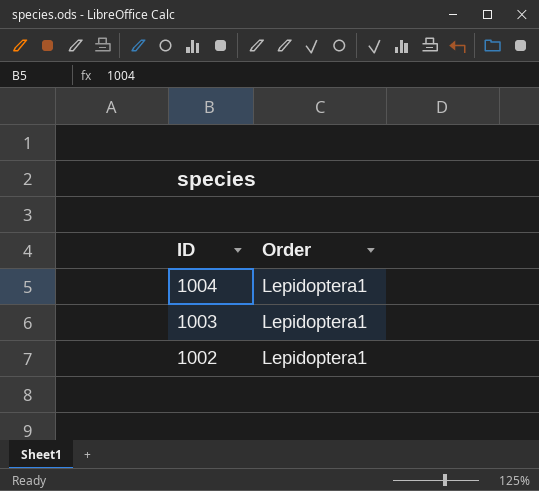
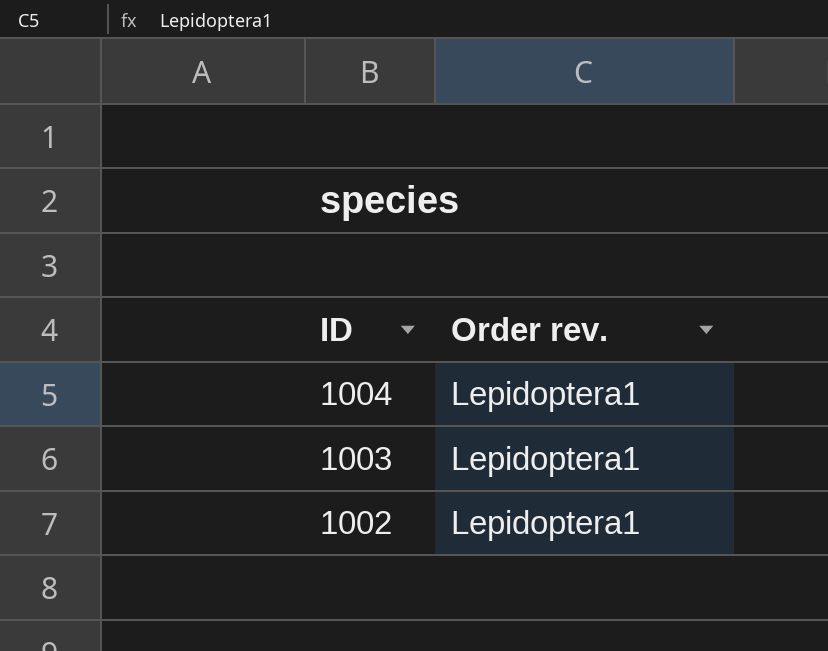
column name: Order -> Order rev.

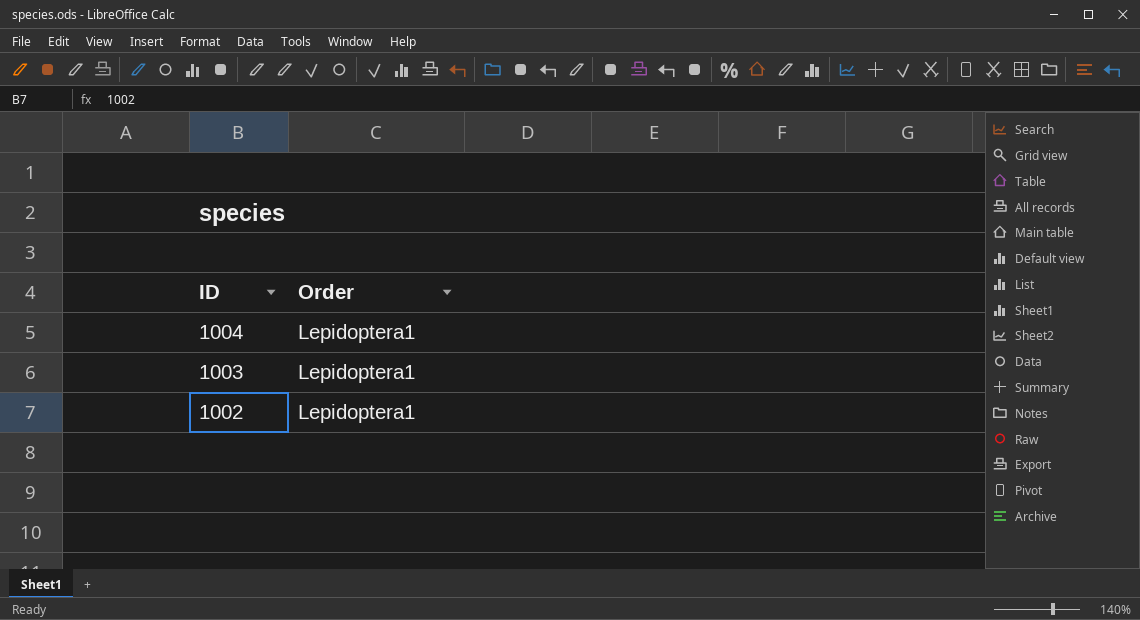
column name: Order rev. -> Order

